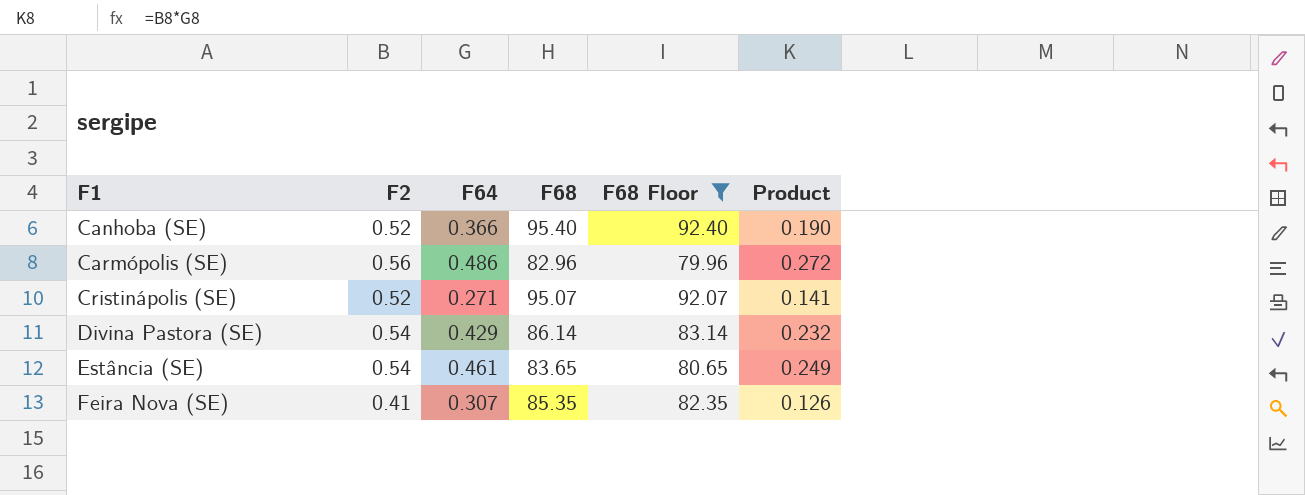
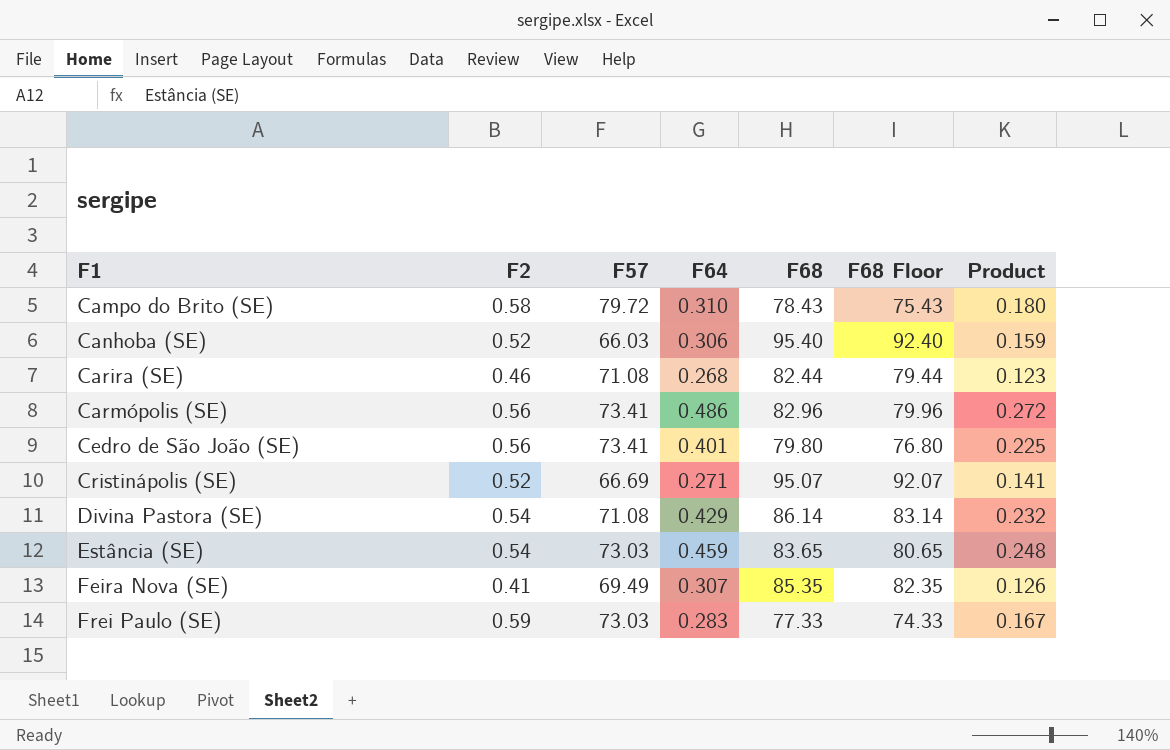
filter: F68 Floor >= 79.96 -> none
column F57 | position: none -> 3
Canhoba (SE) | F64: 0.366 -> 0.306
Canhoba (SE) | Product: 0.190 -> 0.159
Estância (SE) | F64: 0.461 -> 0.459
Estância (SE) | Product: 0.249 -> 0.248

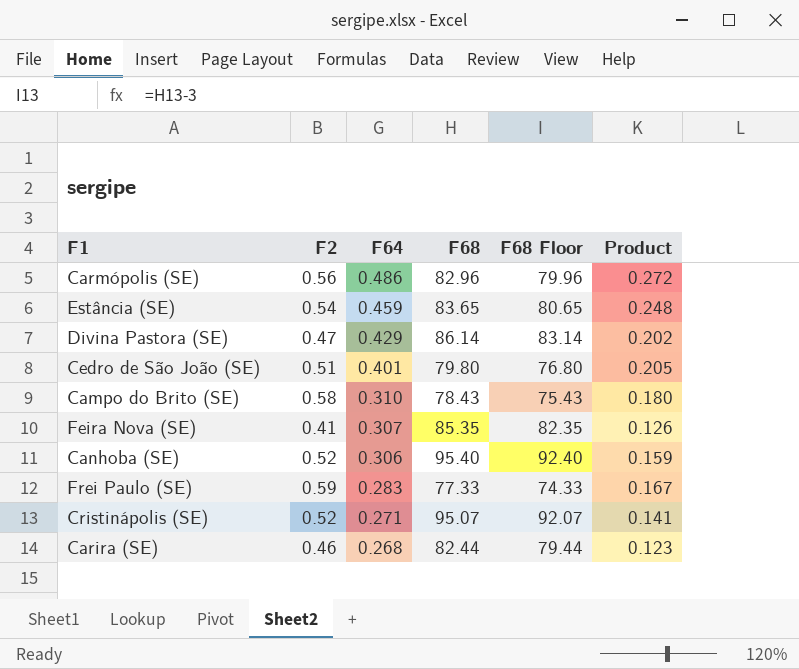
row order: F1 ascending -> F64 descending
column F57 | position: 3 -> none
Divina Pastora (SE) | F2: 0.54 -> 0.47
Divina Pastora (SE) | Product: 0.232 -> 0.202
Cedro de São João (SE) | F2: 0.56 -> 0.51
Cedro de São João (SE) | Product: 0.225 -> 0.205

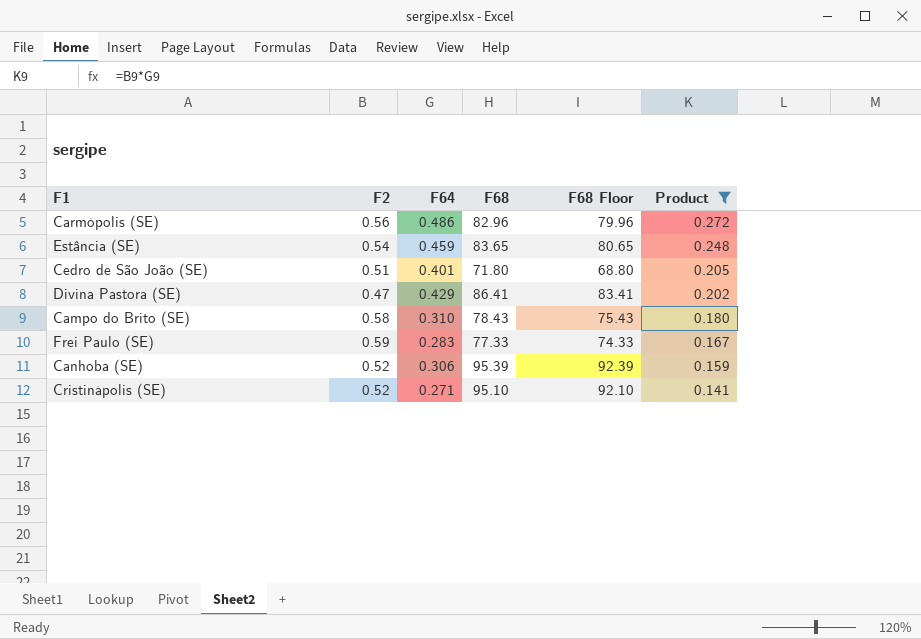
filter: none -> Product >= 0.141
row order: F64 descending -> Product descending
Cedro de São João (SE) | F68: 79.80 -> 71.80
Cedro de São João (SE) | F68 Floor: 76.80 -> 68.80
Divina Pastora (SE) | F68: 86.14 -> 86.41
Divina Pastora (SE) | F68 Floor: 83.14 -> 83.41
Canhoba (SE) | F68: 95.40 -> 95.39
Canhoba (SE) | F68 Floor: 92.40 -> 92.39
Cristinápolis (SE) | F68: 95.07 -> 95.10
Cristinápolis (SE) | F68 Floor: 92.07 -> 92.10

